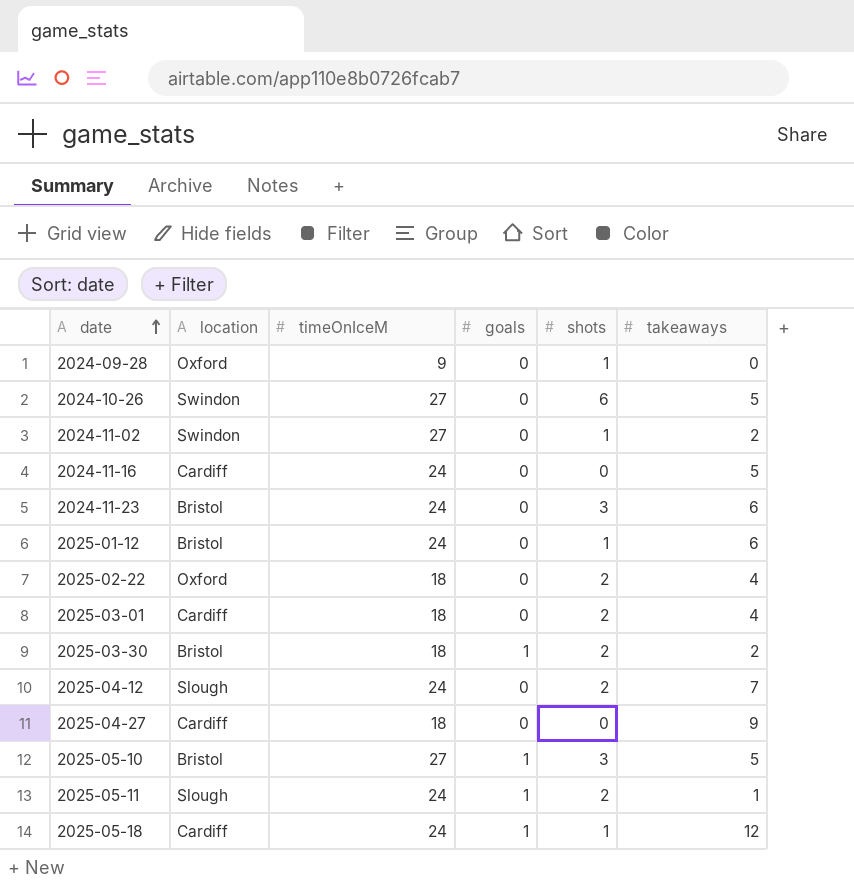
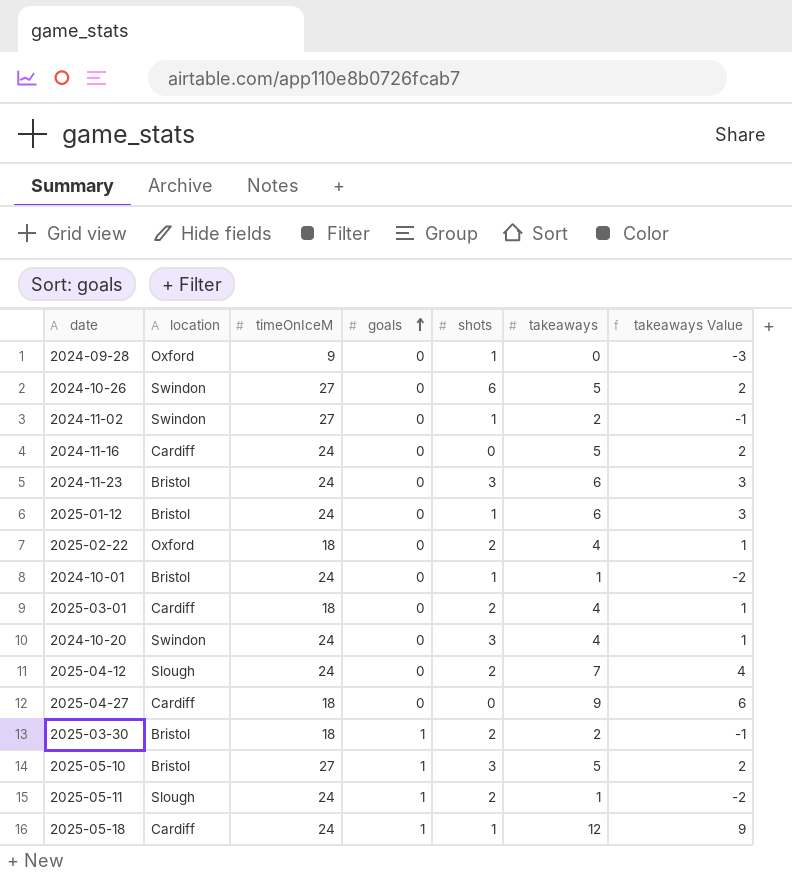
row order: date ascending -> goals ascending
column takeaways Value | formula: none -> [takeaways] - 3
row 2024-10-01: none -> Bristol | 24 | 0 | 1 | 1 | -2
row 2024-10-20: none -> Swindon | 24 | 0 | 3 | 4 | 1

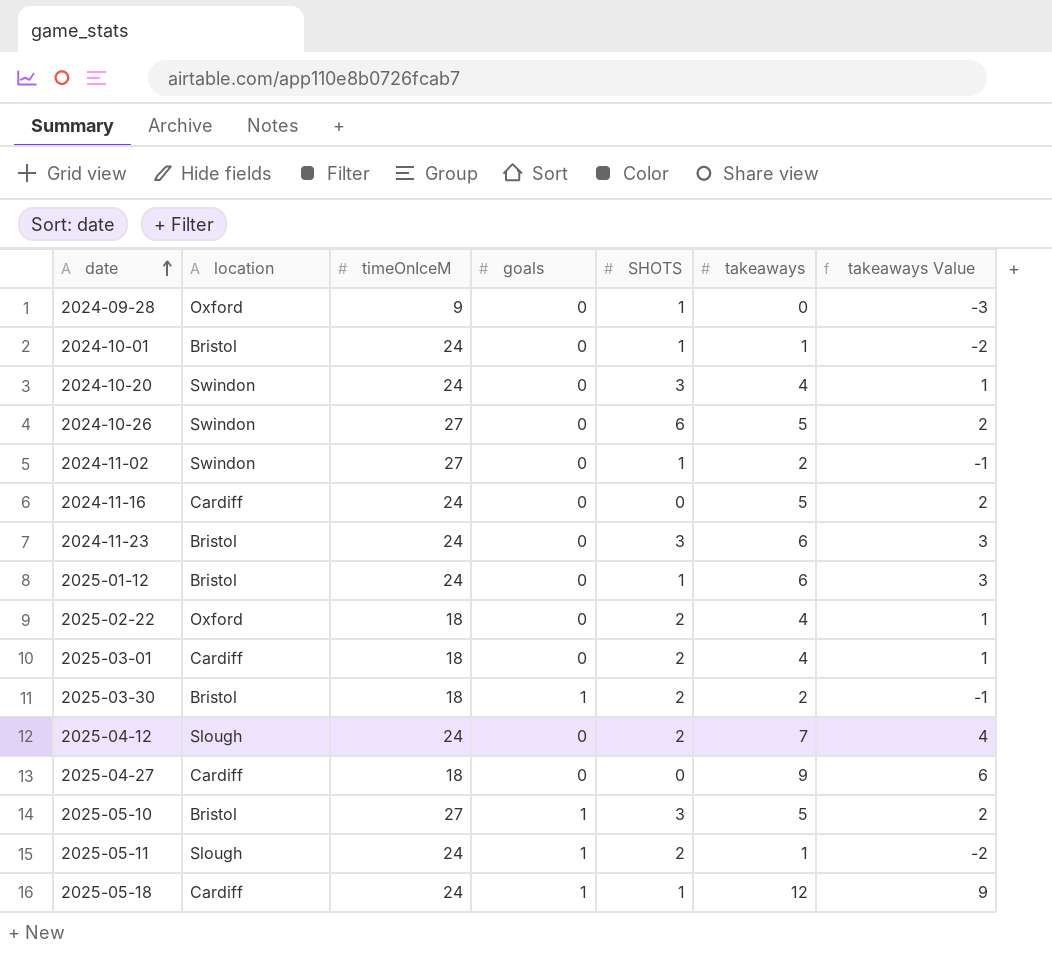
row order: goals ascending -> date ascending
column name: shots -> SHOTS

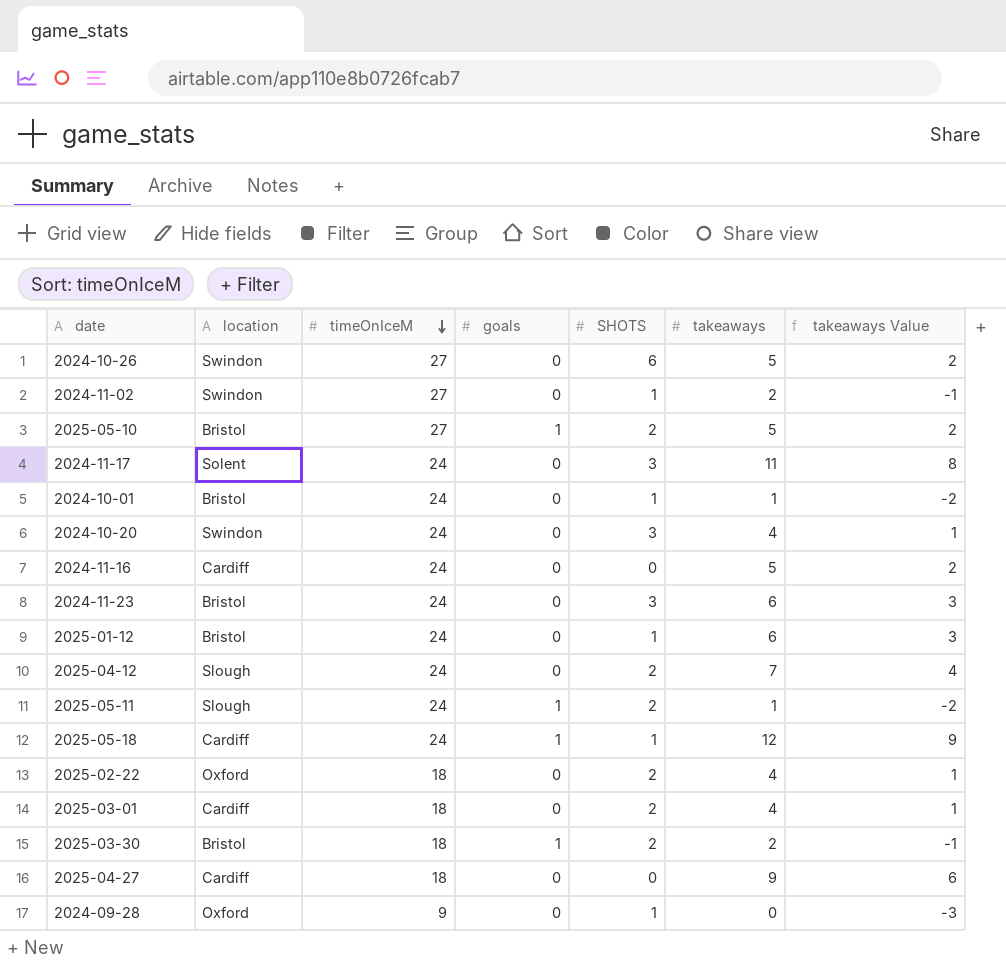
row order: date ascending -> timeOnIceM descending
2025-05-10 | SHOTS: 3 -> 2
row 2024-11-17: none -> Solent | 24 | 0 | 3 | 11 | 8

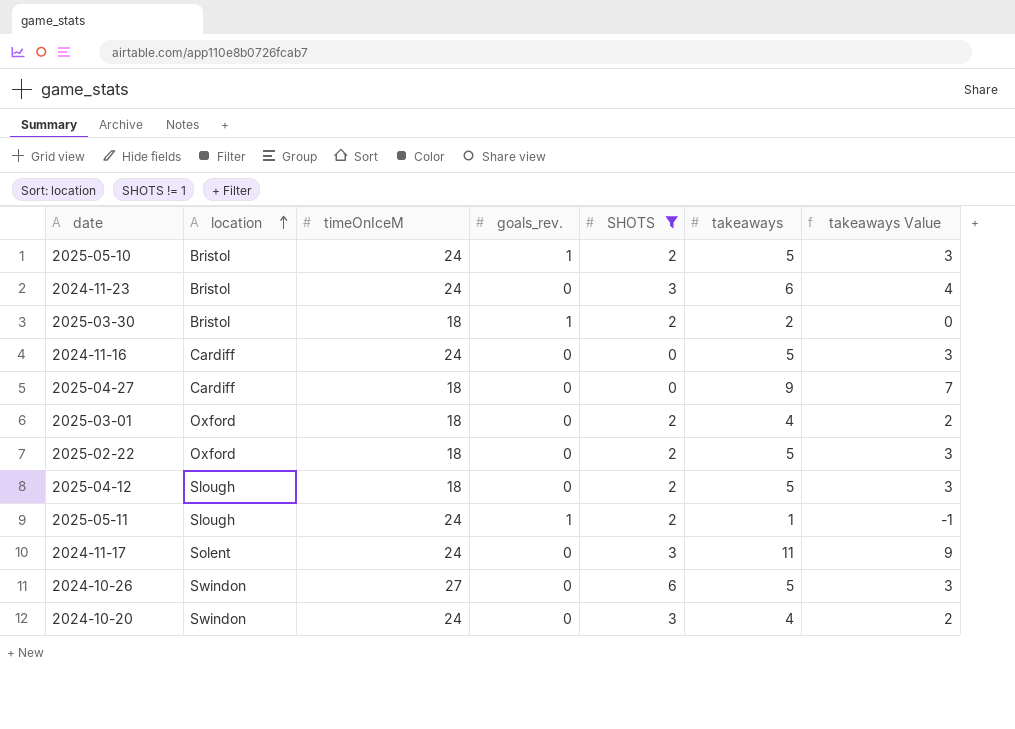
filter: none -> SHOTS != 1
row order: timeOnIceM descending -> location ascending
column name: goals -> goals_rev.
column takeaways Value | formula: [takeaways] - 3 -> [takeaways] - 2
2025-05-10 | timeOnIceM: 27 -> 24
2025-03-01 | location: Cardiff -> Oxford
2025-02-22 | takeaways: 4 -> 5
2025-04-12 | timeOnIceM: 24 -> 18
2025-04-12 | takeaways: 7 -> 5

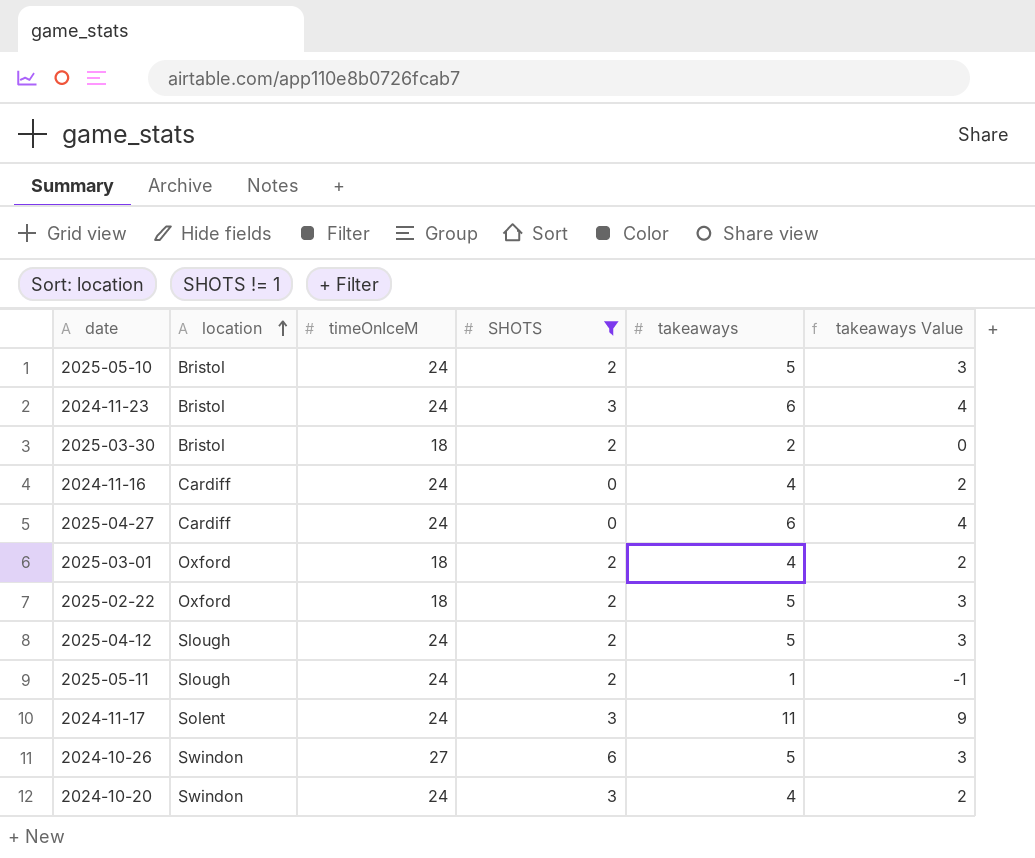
column goals_rev. | position: 4 -> none
2024-11-16 | takeaways: 5 -> 4
2024-11-16 | takeaways Value: 3 -> 2
2025-04-27 | timeOnIceM: 18 -> 24
2025-04-27 | takeaways: 9 -> 6
2025-04-27 | takeaways Value: 7 -> 4
2025-04-12 | timeOnIceM: 18 -> 24

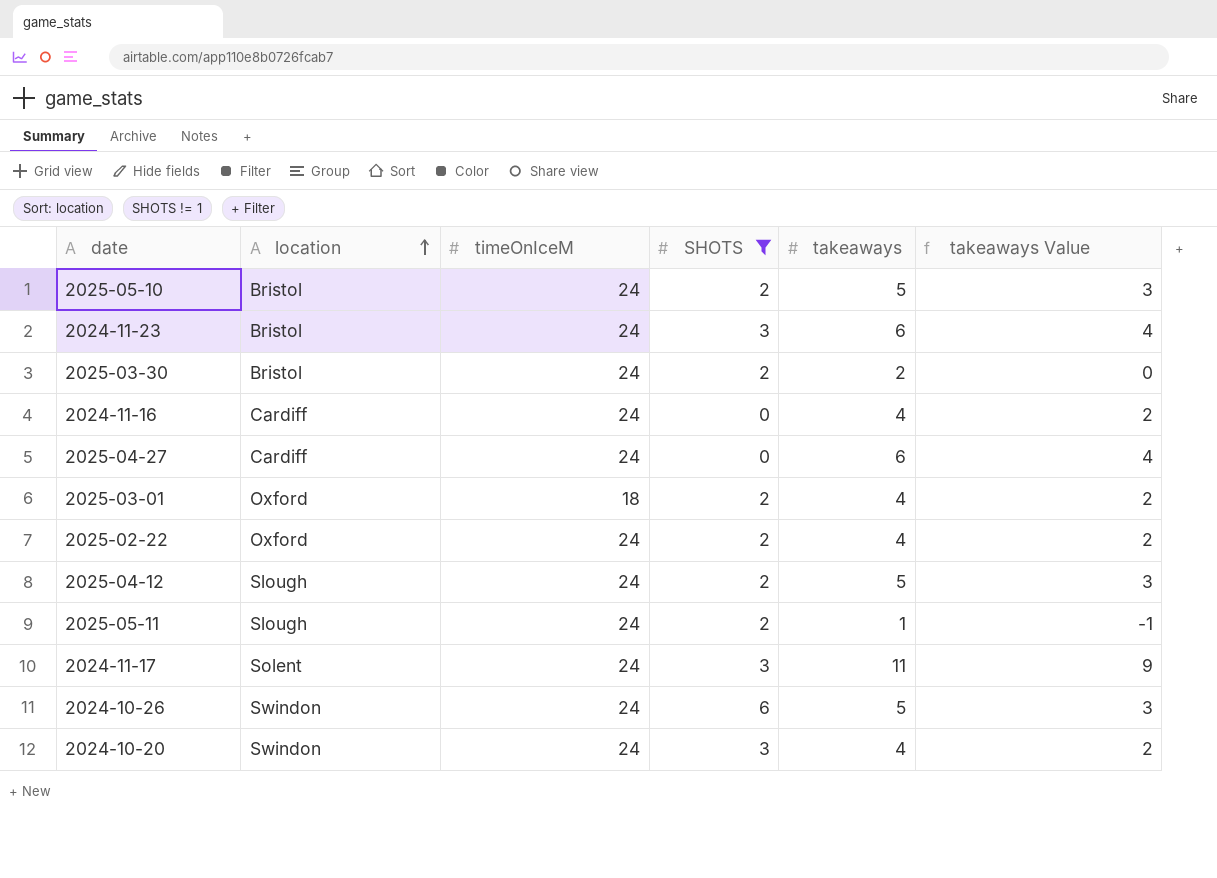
2025-03-30 | timeOnIceM: 18 -> 24
2025-02-22 | timeOnIceM: 18 -> 24
2025-02-22 | takeaways: 5 -> 4
2025-02-22 | takeaways Value: 3 -> 2
2024-10-26 | timeOnIceM: 27 -> 24

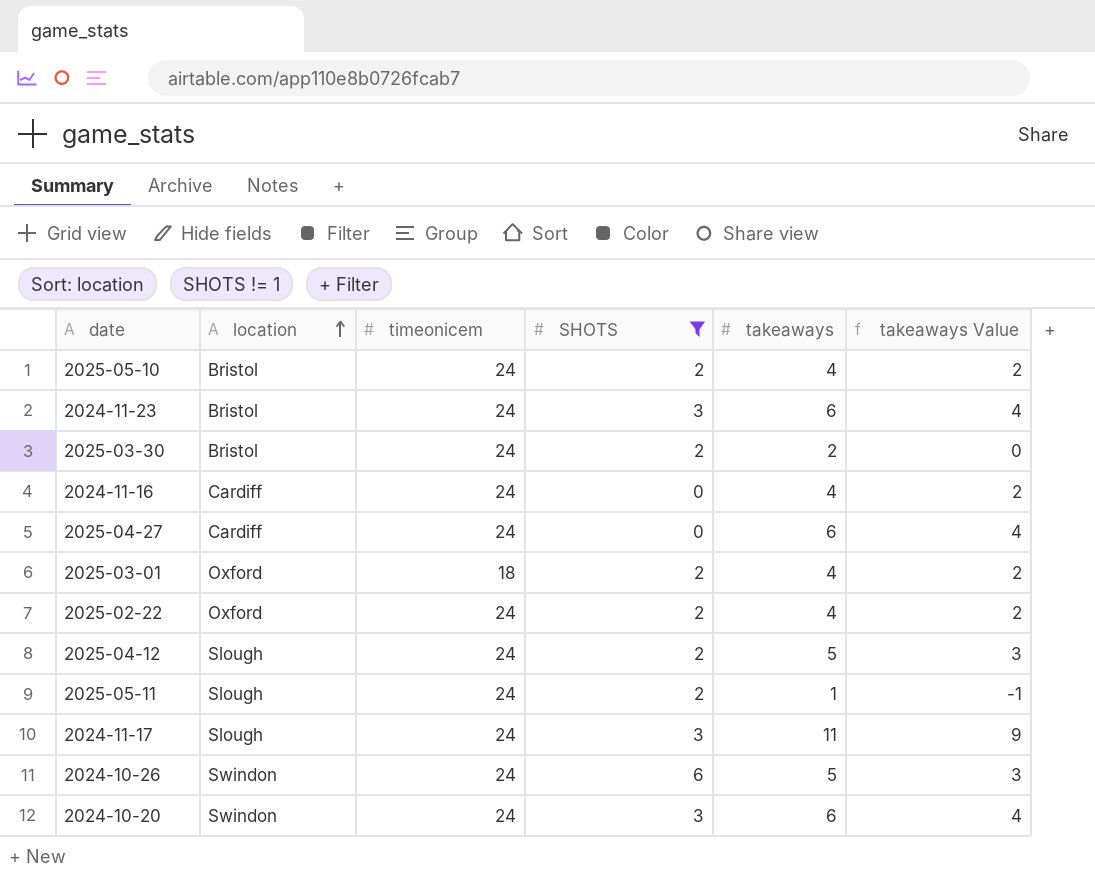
column name: timeOnIceM -> timeonicem
2025-05-10 | takeaways: 5 -> 4
2025-05-10 | takeaways Value: 3 -> 2
2024-11-17 | location: Solent -> Slough
2024-10-20 | takeaways: 4 -> 6
2024-10-20 | takeaways Value: 2 -> 4

